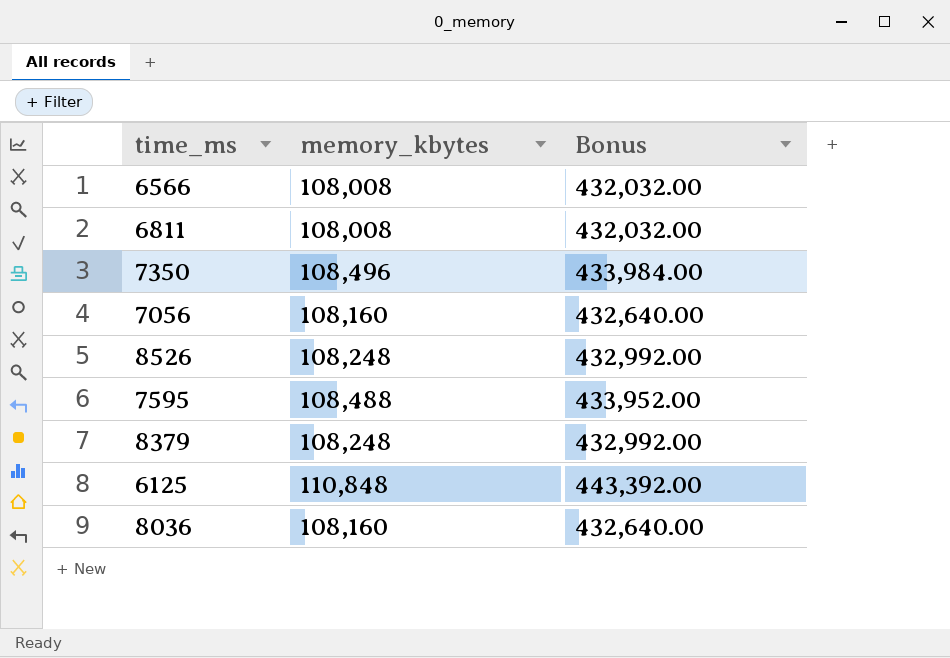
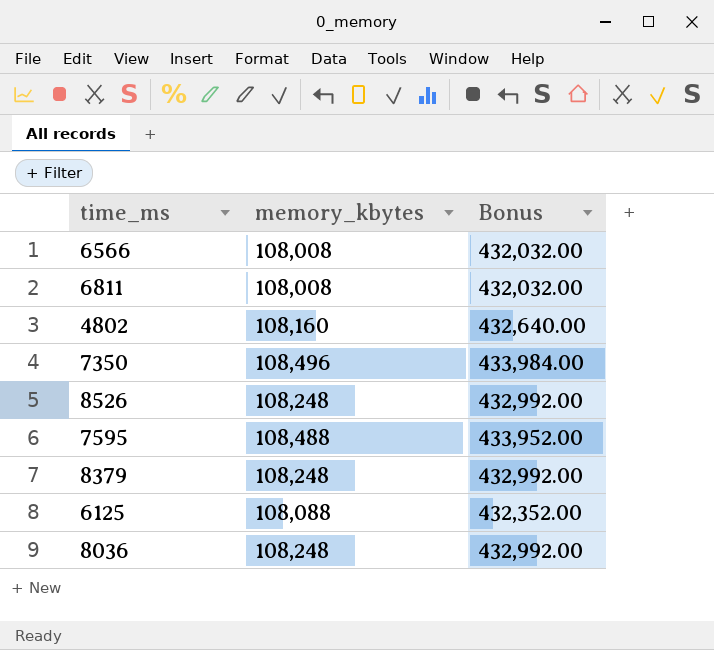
row 7056: 108,160 | 432,640.00 -> none
row 4802: none -> 108,160 | 432,640.00
6125 | memory_kbytes: 110,848 -> 108,088
6125 | Bonus: 443,392.00 -> 432,352.00
8036 | memory_kbytes: 108,160 -> 108,248
8036 | Bonus: 432,640.00 -> 432,992.00

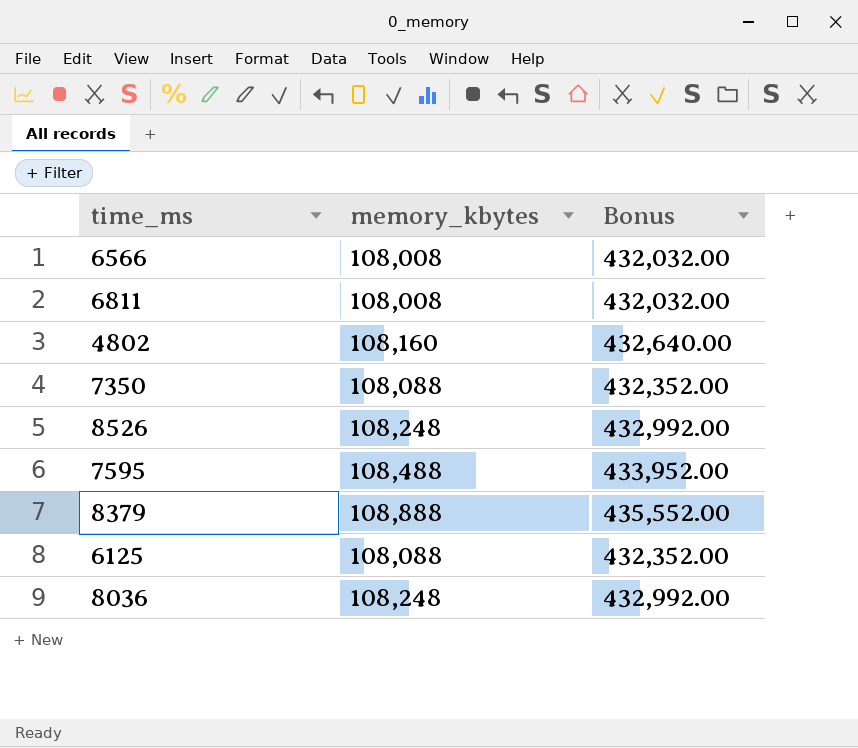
7350 | memory_kbytes: 108,496 -> 108,088
7350 | Bonus: 433,984.00 -> 432,352.00
8379 | memory_kbytes: 108,248 -> 108,888
8379 | Bonus: 432,992.00 -> 435,552.00

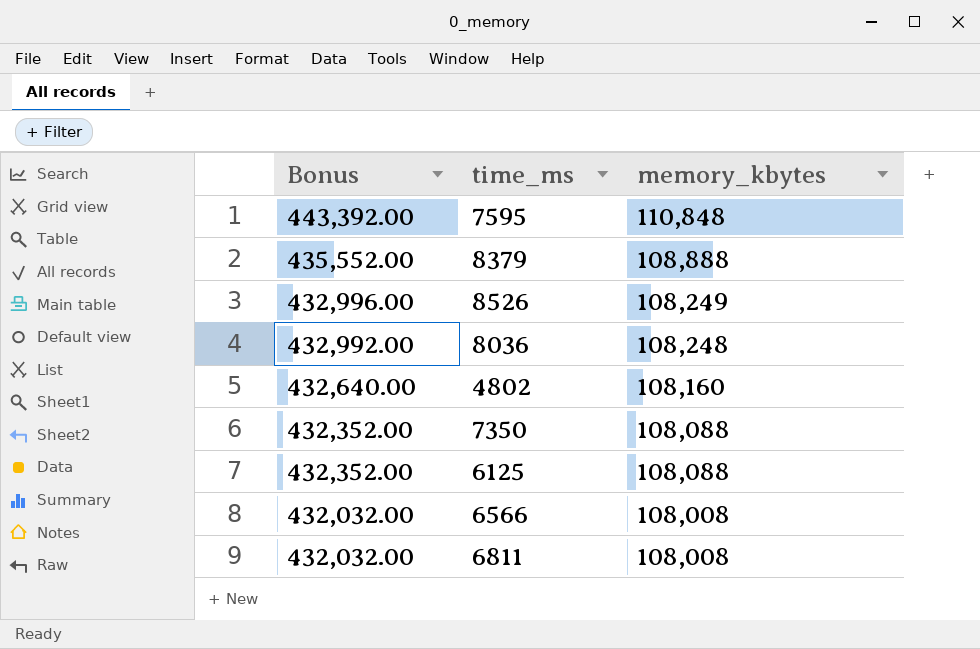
row order: none -> Bonus descending
column Bonus | position: 3 -> 1
7595 | Bonus: 433,952.00 -> 443,392.00
7595 | memory_kbytes: 108,488 -> 110,848
8526 | Bonus: 432,992.00 -> 432,996.00
8526 | memory_kbytes: 108,248 -> 108,249

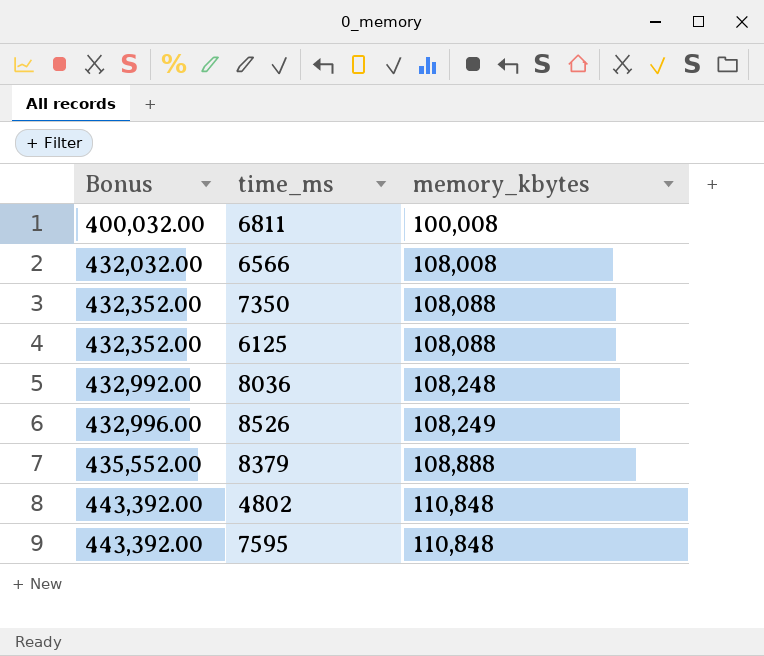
row order: Bonus descending -> Bonus ascending
6811 | Bonus: 432,032.00 -> 400,032.00
6811 | memory_kbytes: 108,008 -> 100,008
4802 | Bonus: 432,640.00 -> 443,392.00
4802 | memory_kbytes: 108,160 -> 110,848

